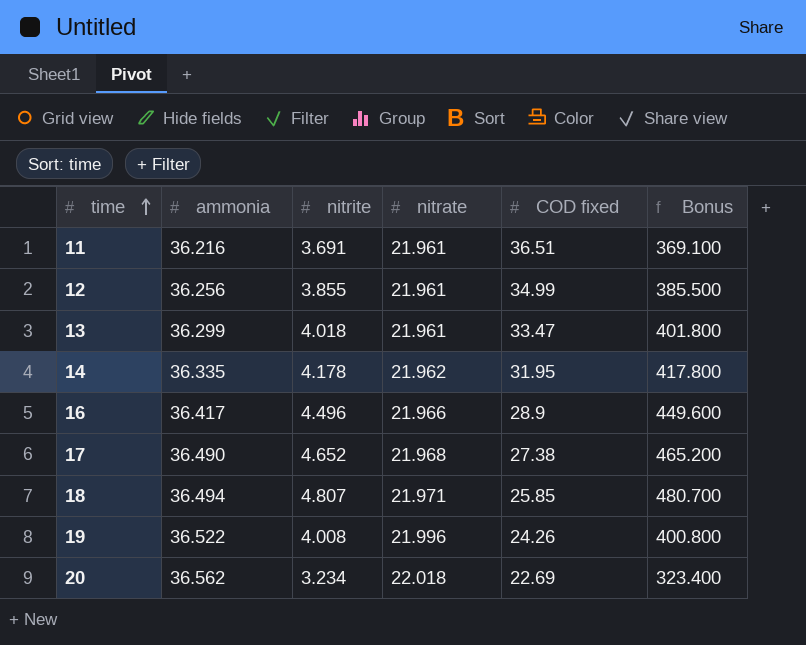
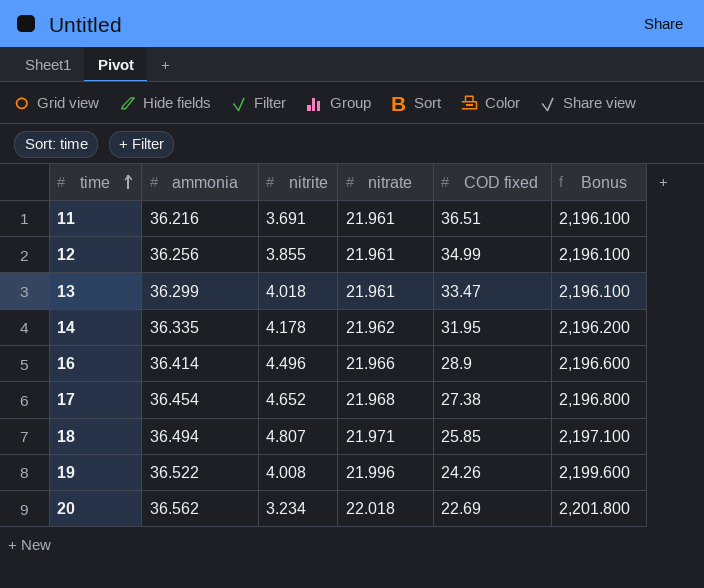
column Bonus | formula: [nitrite] * 100 -> [nitrate] * 100
16 | ammonia: 36.417 -> 36.414
17 | ammonia: 36.490 -> 36.454

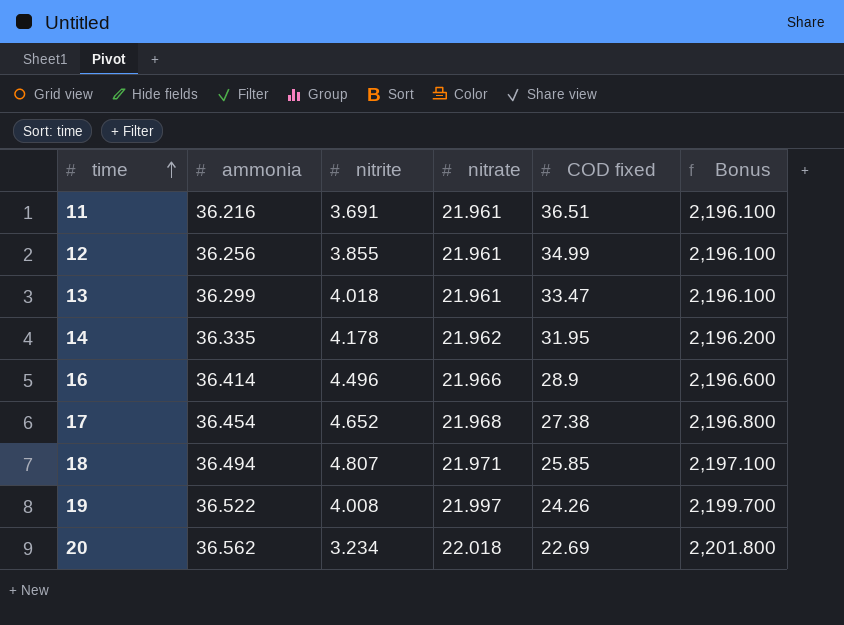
19 | nitrate: 21.996 -> 21.997
19 | Bonus: 2,199.600 -> 2,199.700

